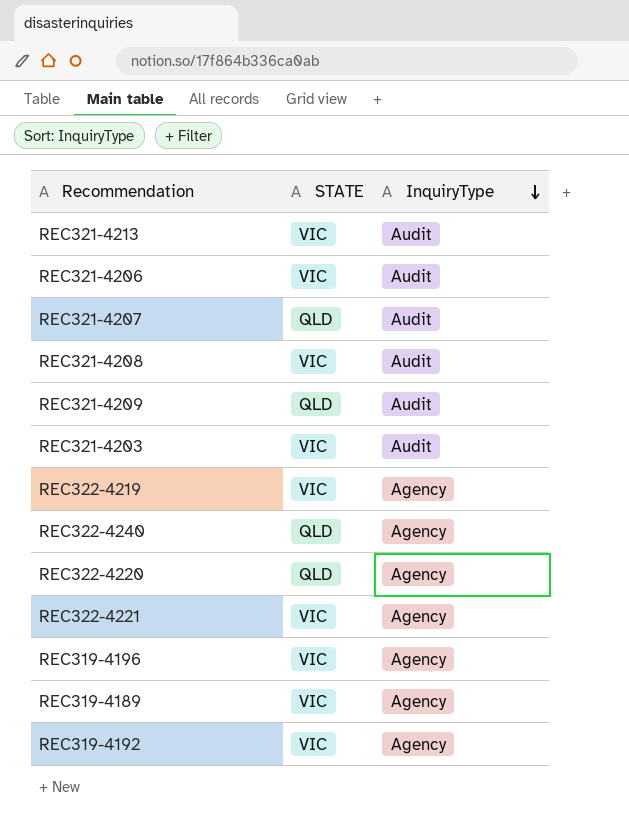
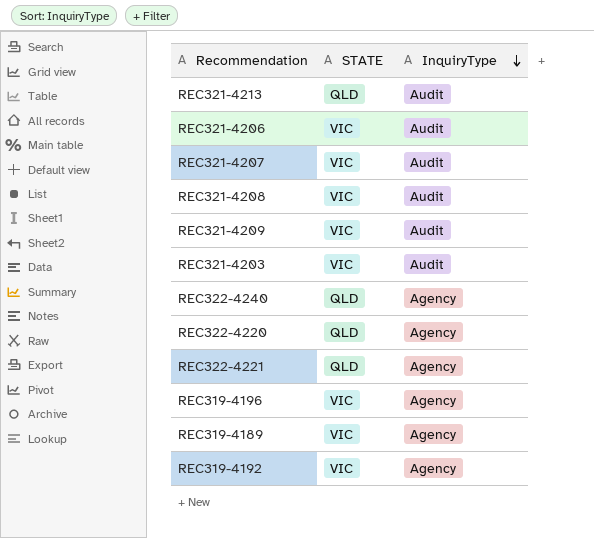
row REC322-4219: VIC | Agency -> none
REC321-4213 | STATE: VIC -> QLD
REC321-4207 | STATE: QLD -> VIC
REC321-4209 | STATE: QLD -> VIC
REC322-4221 | STATE: VIC -> QLD

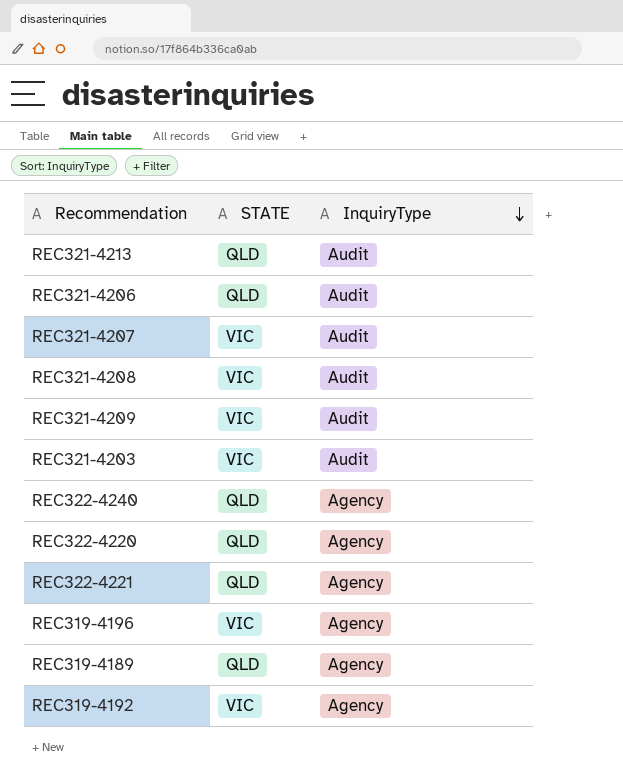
REC321-4206 | STATE: VIC -> QLD
REC319-4189 | STATE: VIC -> QLD

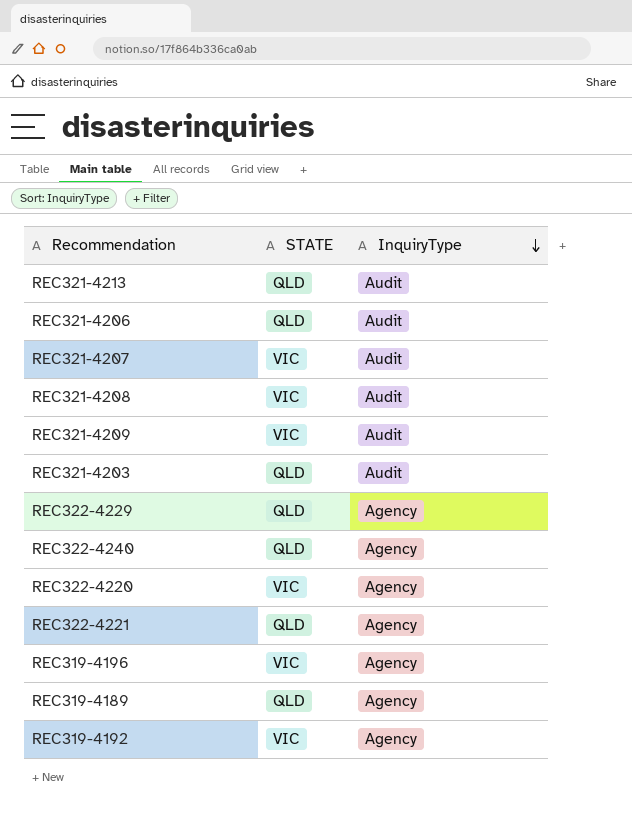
REC321-4203 | STATE: VIC -> QLD
row REC322-4229: none -> QLD | Agency
REC322-4220 | STATE: QLD -> VIC

